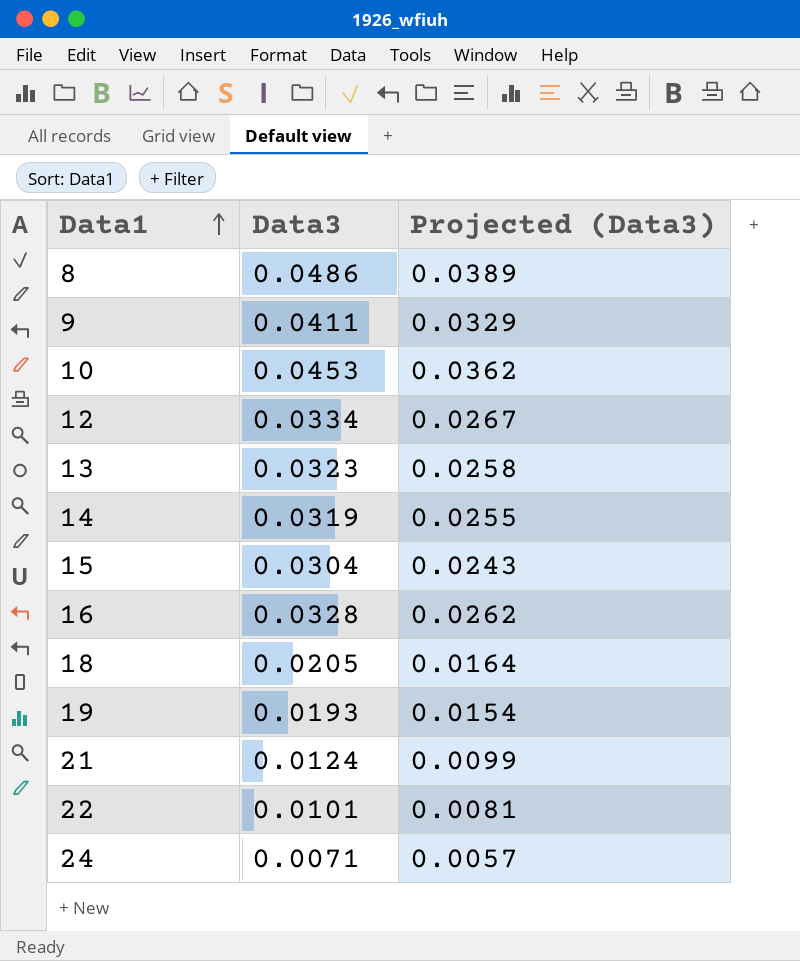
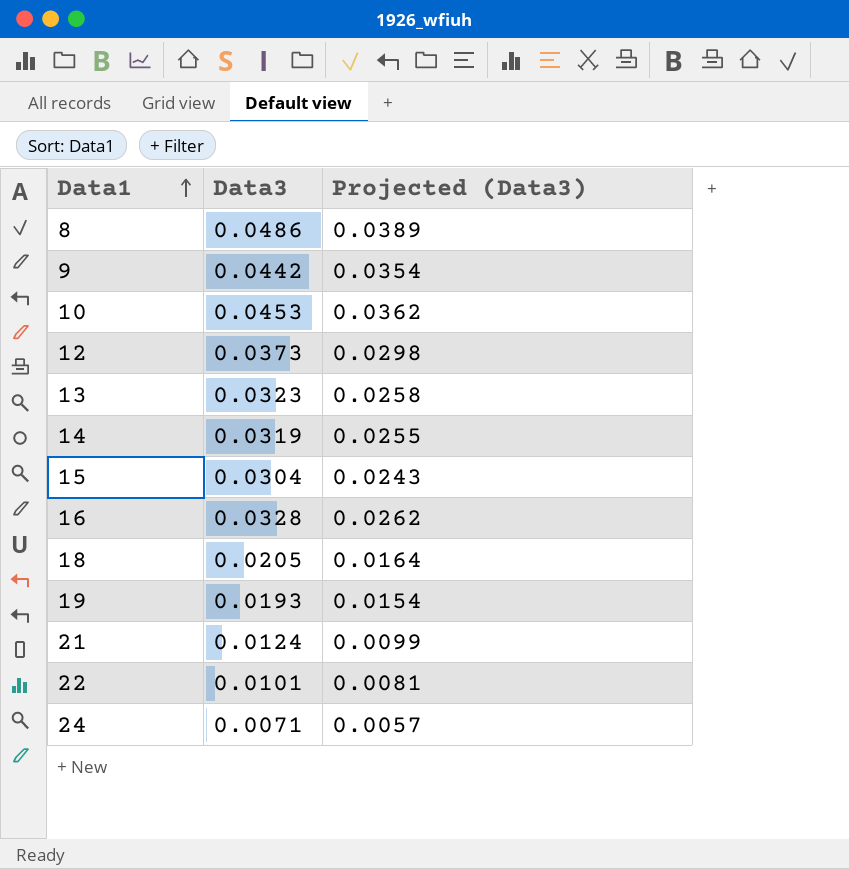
9 | Data3: 0.0411 -> 0.0442
9 | Projected (Data3): 0.0329 -> 0.0354
12 | Data3: 0.0334 -> 0.0373
12 | Projected (Data3): 0.0267 -> 0.0298

